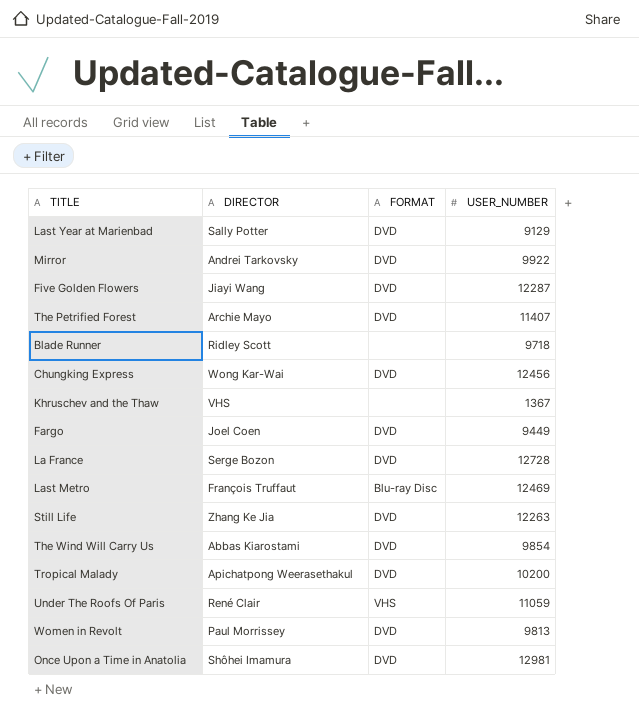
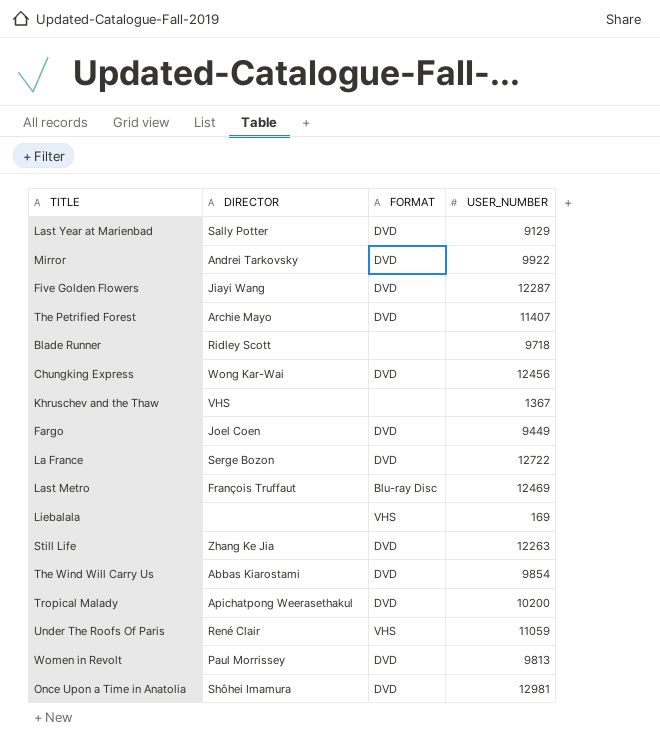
La France | USER_NUMBER: 12728 -> 12722
row Liebalala: none -> none | VHS | 169

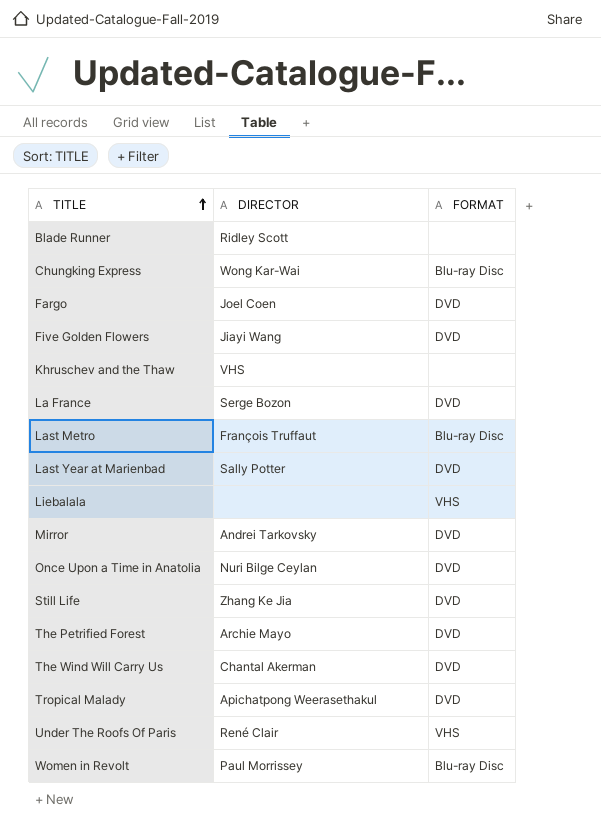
row order: none -> TITLE ascending
column USER_NUMBER | position: 4 -> none
Chungking Express | FORMAT: DVD -> Blu-ray Disc
Once Upon a Time in Anatolia | DIRECTOR: Shôhei Imamura -> Nuri Bilge Ceylan
The Wind Will Carry Us | DIRECTOR: Abbas Kiarostami -> Chantal Akerman
Women in Revolt | FORMAT: DVD -> Blu-ray Disc

